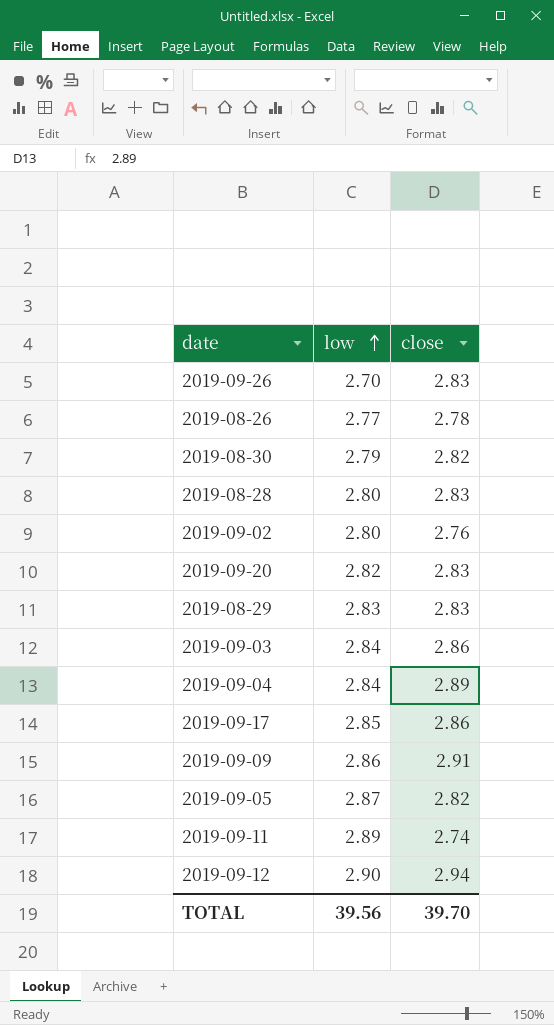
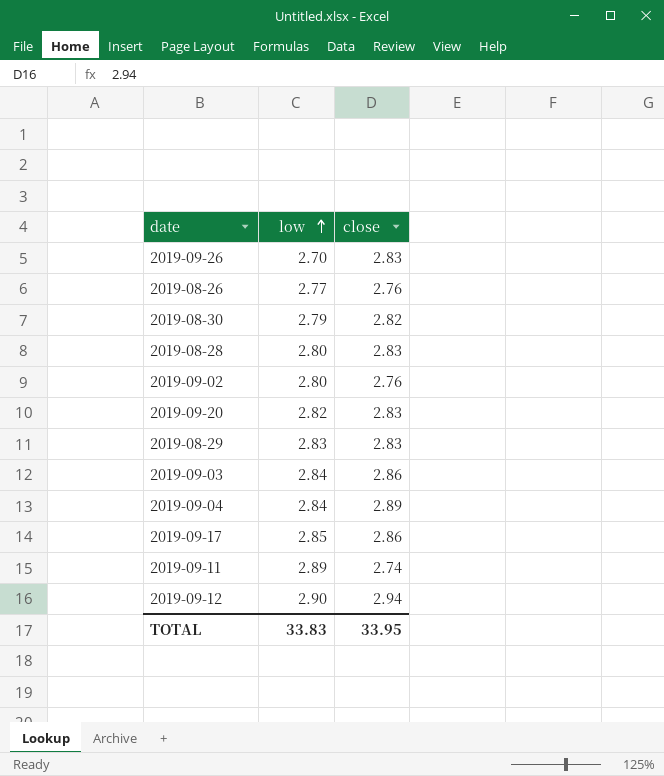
row 2019-09-09: 2.86 | 2.91 -> none
row 2019-09-05: 2.87 | 2.82 -> none
2019-08-26 | close: 2.78 -> 2.76
TOTAL | low: 39.56 -> 33.83
TOTAL | close: 39.70 -> 33.95

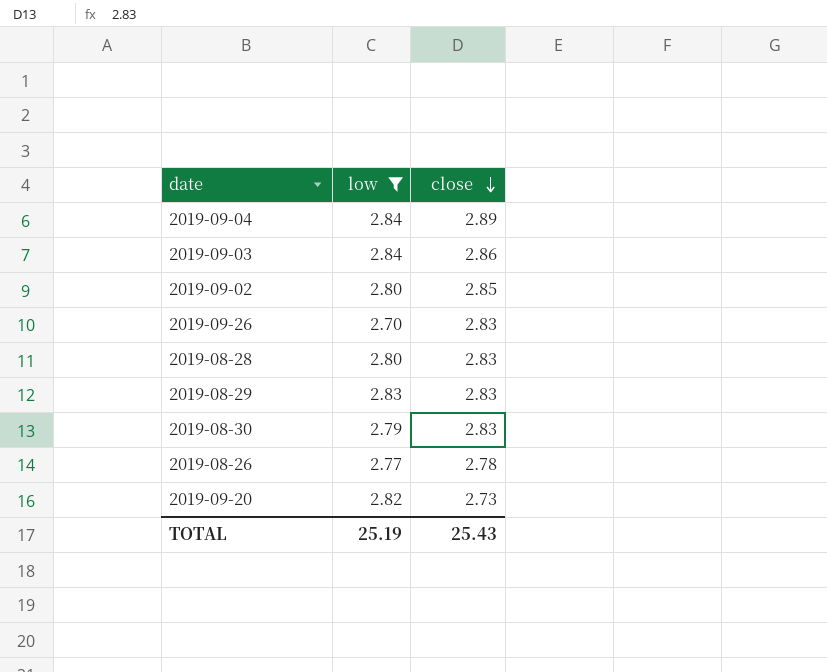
filter: none -> low <= 2.84
row order: low ascending -> close descending
2019-09-02 | close: 2.76 -> 2.85
2019-08-30 | close: 2.82 -> 2.83
2019-08-26 | close: 2.76 -> 2.78
2019-09-20 | close: 2.83 -> 2.73
TOTAL | low: 33.83 -> 25.19
TOTAL | close: 33.95 -> 25.43

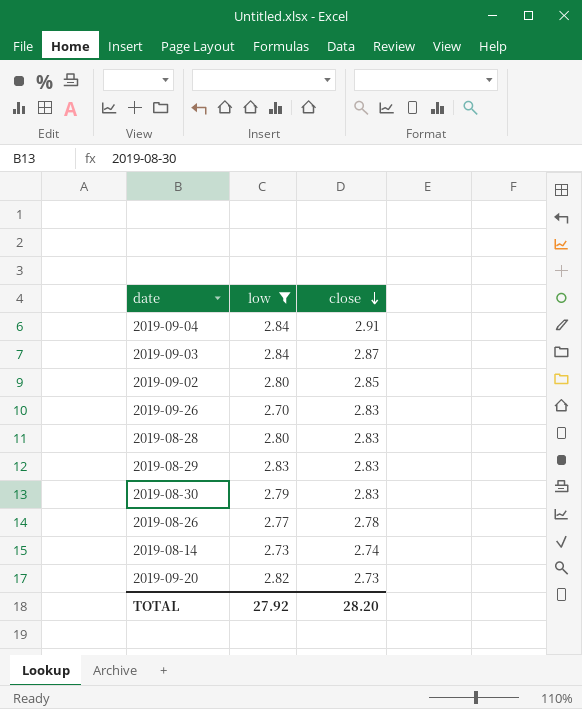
2019-09-04 | close: 2.89 -> 2.91
2019-09-03 | close: 2.86 -> 2.87
row 2019-08-14: none -> 2.73 | 2.74
TOTAL | low: 25.19 -> 27.92
TOTAL | close: 25.43 -> 28.20

